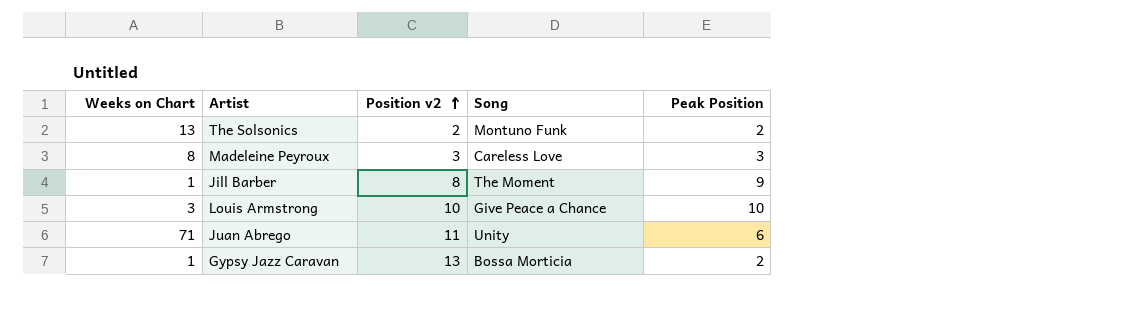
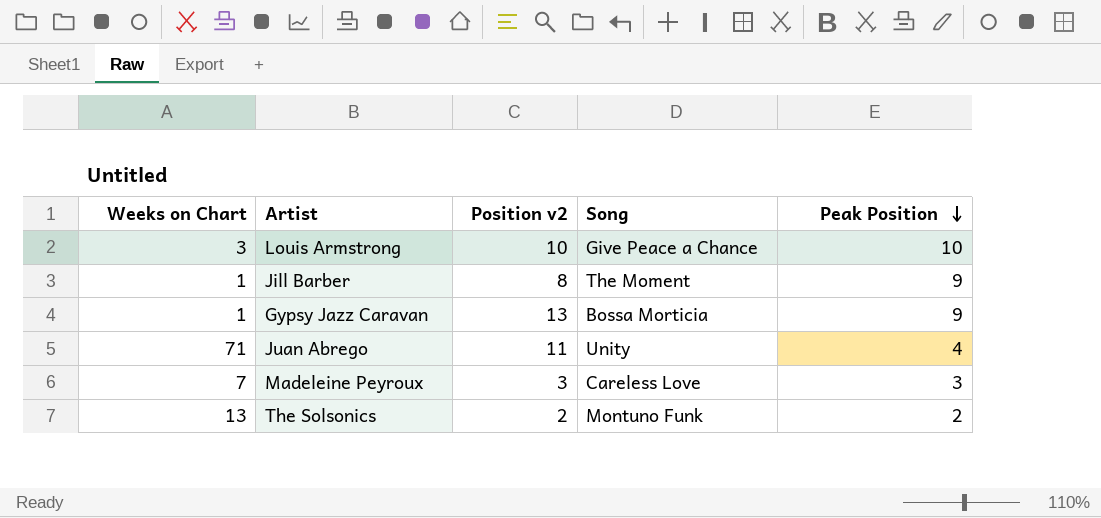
row order: Position v2 ascending -> Peak Position descending
Gypsy Jazz Caravan | Peak Position: 2 -> 9
Juan Abrego | Peak Position: 6 -> 4
Madeleine Peyroux | Weeks on Chart: 8 -> 7

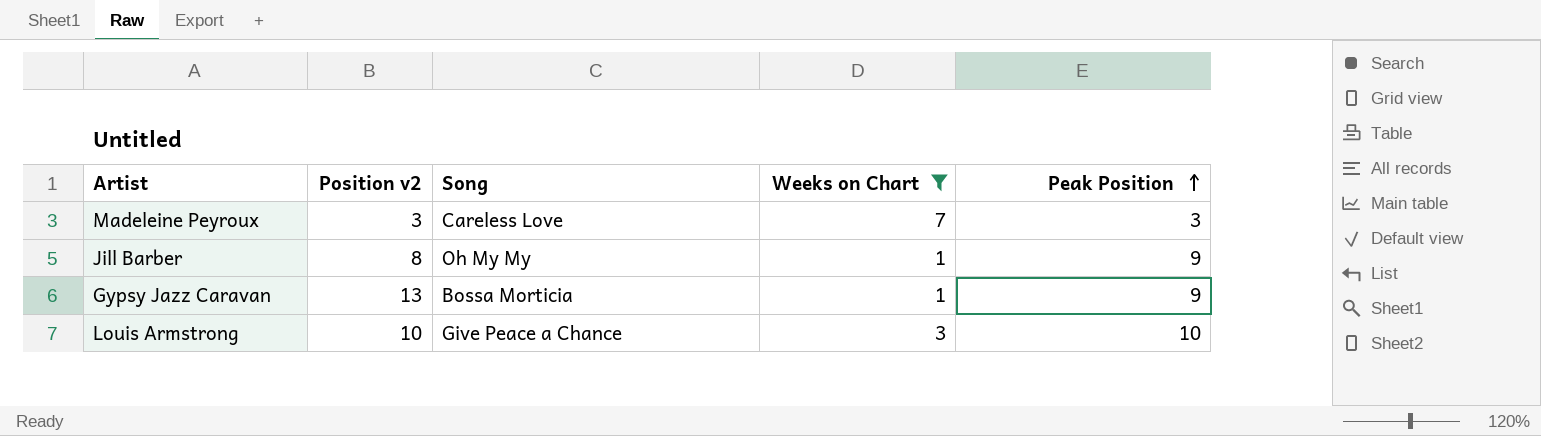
filter: none -> Weeks on Chart <= 7
row order: Peak Position descending -> Peak Position ascending
column Weeks on Chart | position: 1 -> 4
Jill Barber | Song: The Moment -> Oh My My

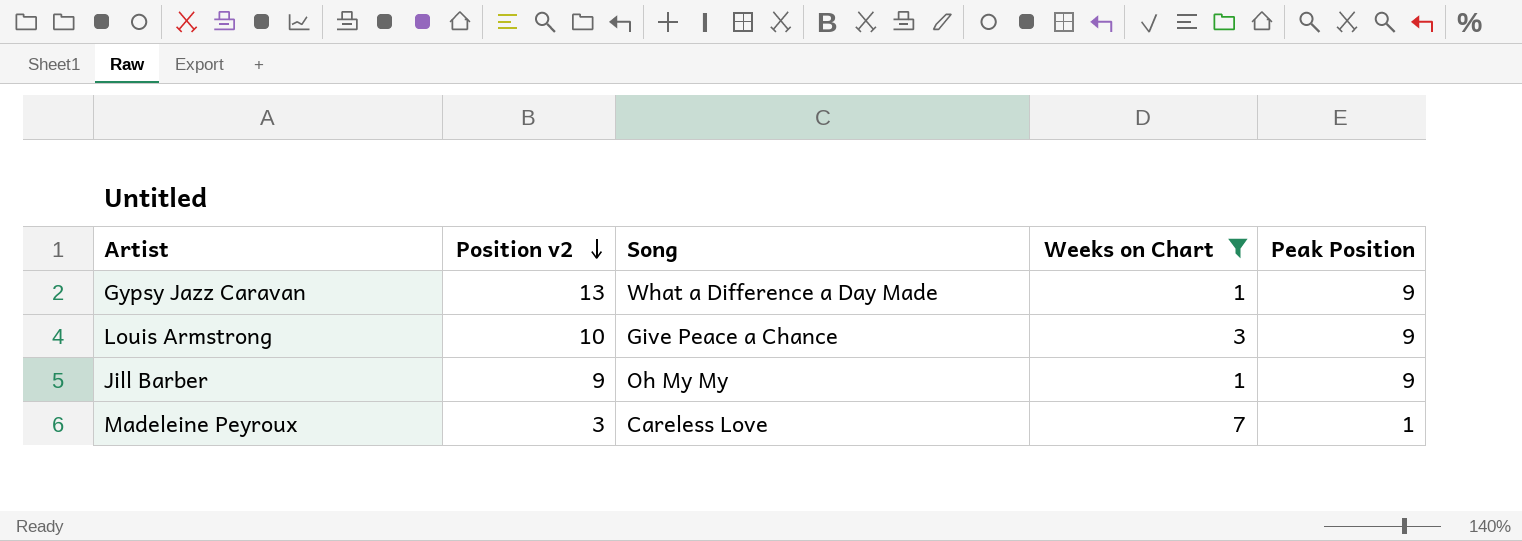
row order: Peak Position ascending -> Position v2 descending
Gypsy Jazz Caravan | Song: Bossa Morticia -> What a Difference a Day Made
Louis Armstrong | Peak Position: 10 -> 9
Jill Barber | Position v2: 8 -> 9
Madeleine Peyroux | Peak Position: 3 -> 1

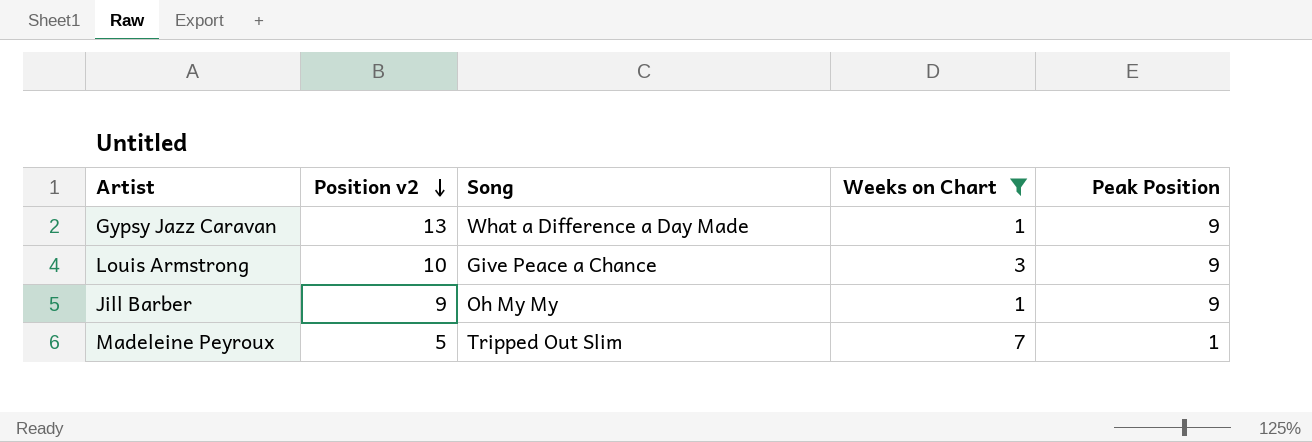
Madeleine Peyroux | Position v2: 3 -> 5
Madeleine Peyroux | Song: Careless Love -> Tripped Out Slim

